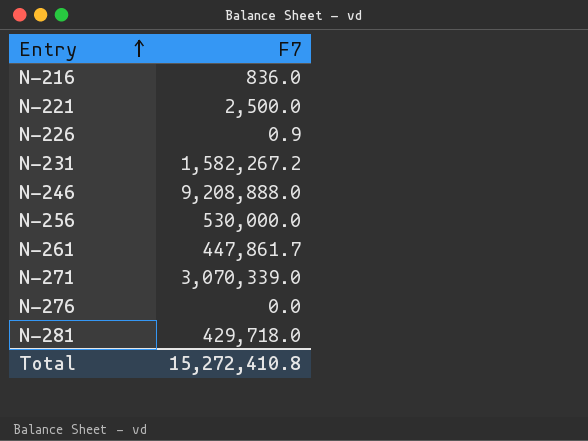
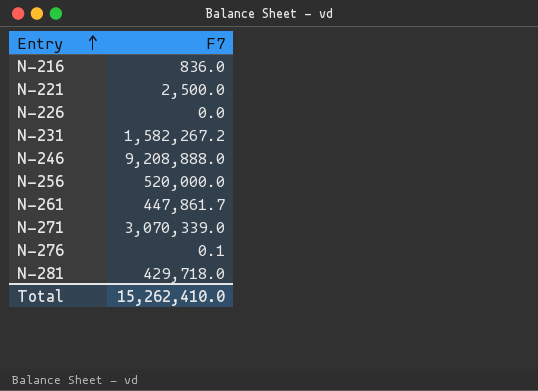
N-226 | F7: 0.9 -> 0.0
N-256 | F7: 530,000.0 -> 520,000.0
N-276 | F7: 0.0 -> 0.1
Total | F7: 15,272,410.8 -> 15,262,410.0

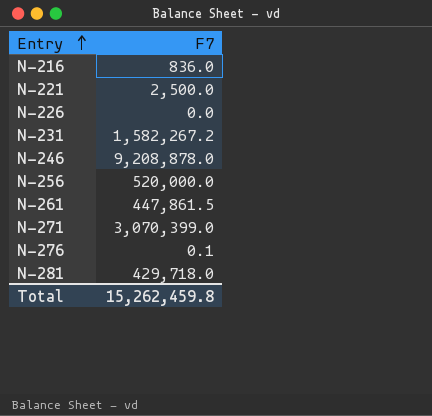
N-246 | F7: 9,208,888.0 -> 9,208,878.0
N-261 | F7: 447,861.7 -> 447,861.5
N-271 | F7: 3,070,339.0 -> 3,070,399.0
Total | F7: 15,262,410.0 -> 15,262,459.8

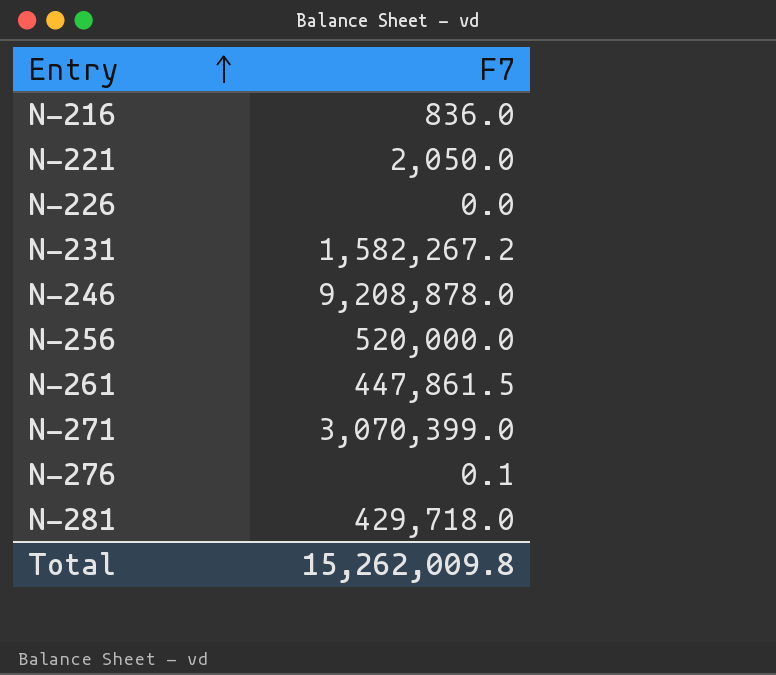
N-221 | F7: 2,500.0 -> 2,050.0
Total | F7: 15,262,459.8 -> 15,262,009.8

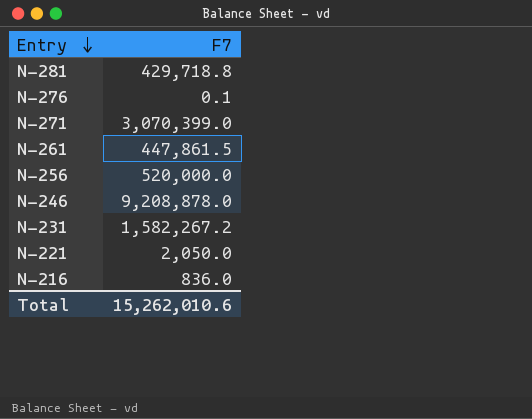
row order: Entry ascending -> Entry descending
row N-226: 0.0 -> none
N-281 | F7: 429,718.0 -> 429,718.8
Total | F7: 15,262,009.8 -> 15,262,010.6

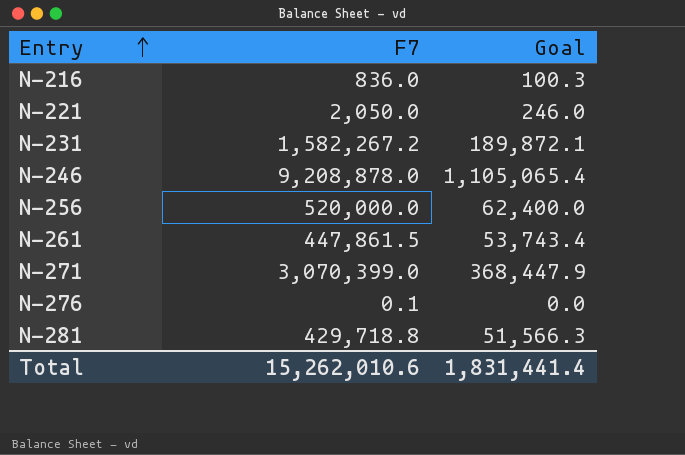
row order: Entry descending -> Entry ascending
column Goal | formula: none -> [F7] * 0.12

